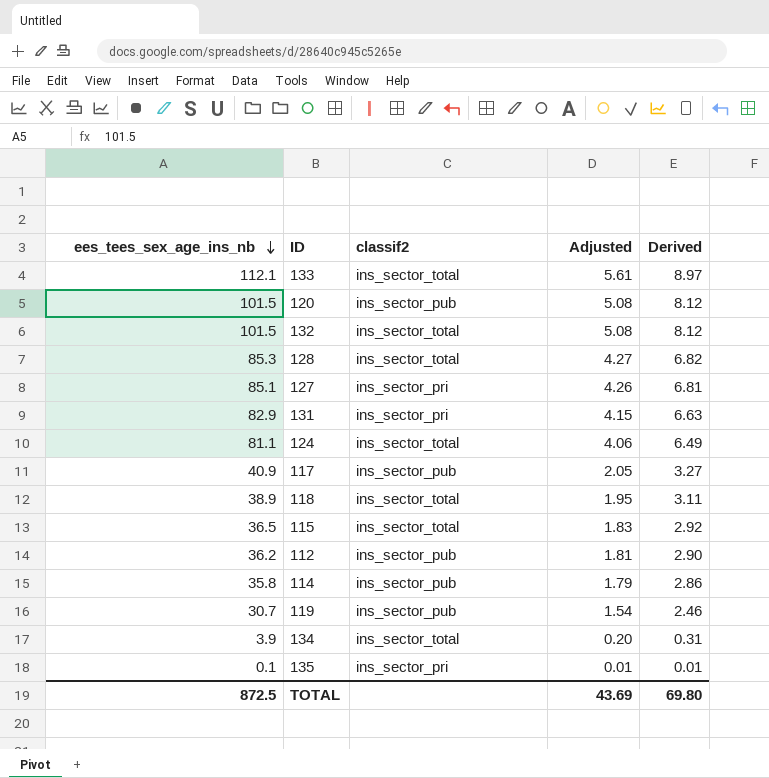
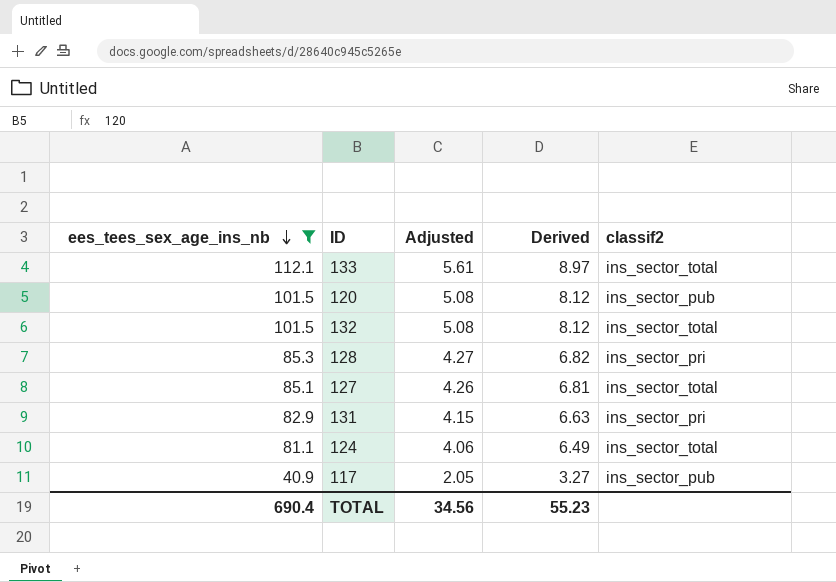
filter: none -> ees_tees_sex_age_ins_nb >= 40.9
column classif2 | position: 3 -> 5
128 | classif2: ins_sector_total -> ins_sector_pri
127 | classif2: ins_sector_pri -> ins_sector_total
TOTAL | ees_tees_sex_age_ins_nb: 872.5 -> 690.4
TOTAL | Adjusted: 43.69 -> 34.56
TOTAL | Derived: 69.80 -> 55.23

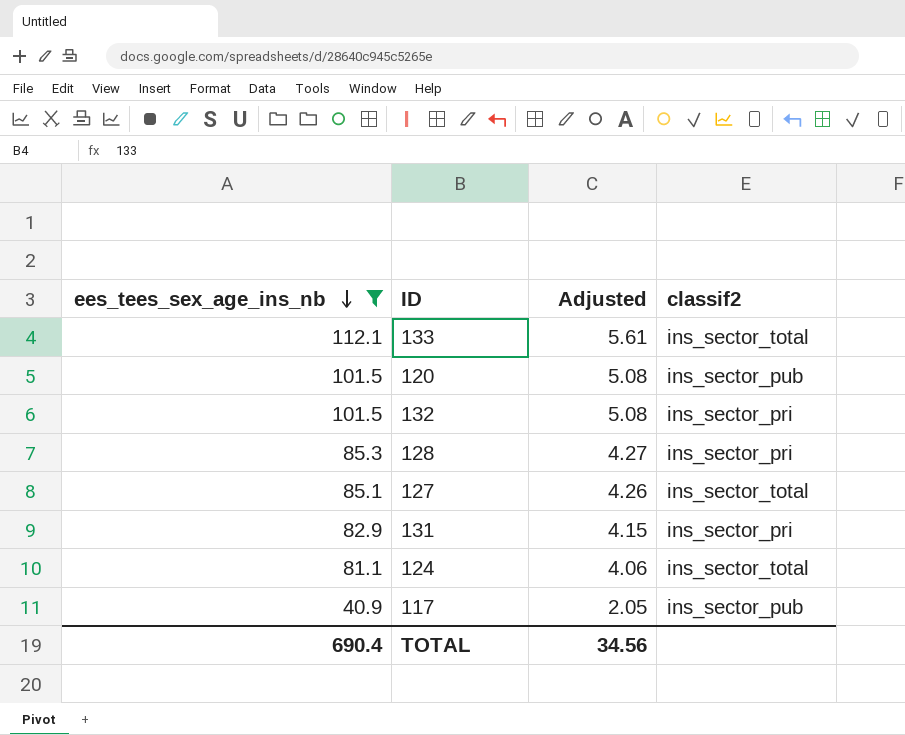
column Derived | formula: [ees_tees_sex_age_ins_nb] * 0.08 -> none
132 | classif2: ins_sector_total -> ins_sector_pri

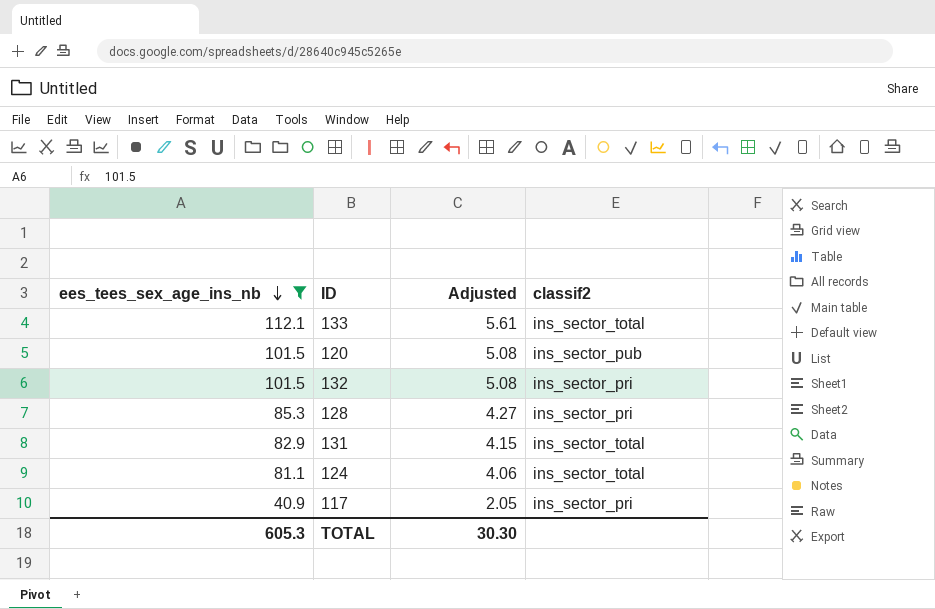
row 127: 85.1 | 4.26 | ins_sector_total -> none
131 | classif2: ins_sector_pri -> ins_sector_total
117 | classif2: ins_sector_pub -> ins_sector_pri
TOTAL | ees_tees_sex_age_ins_nb: 690.4 -> 605.3
TOTAL | Adjusted: 34.56 -> 30.30

